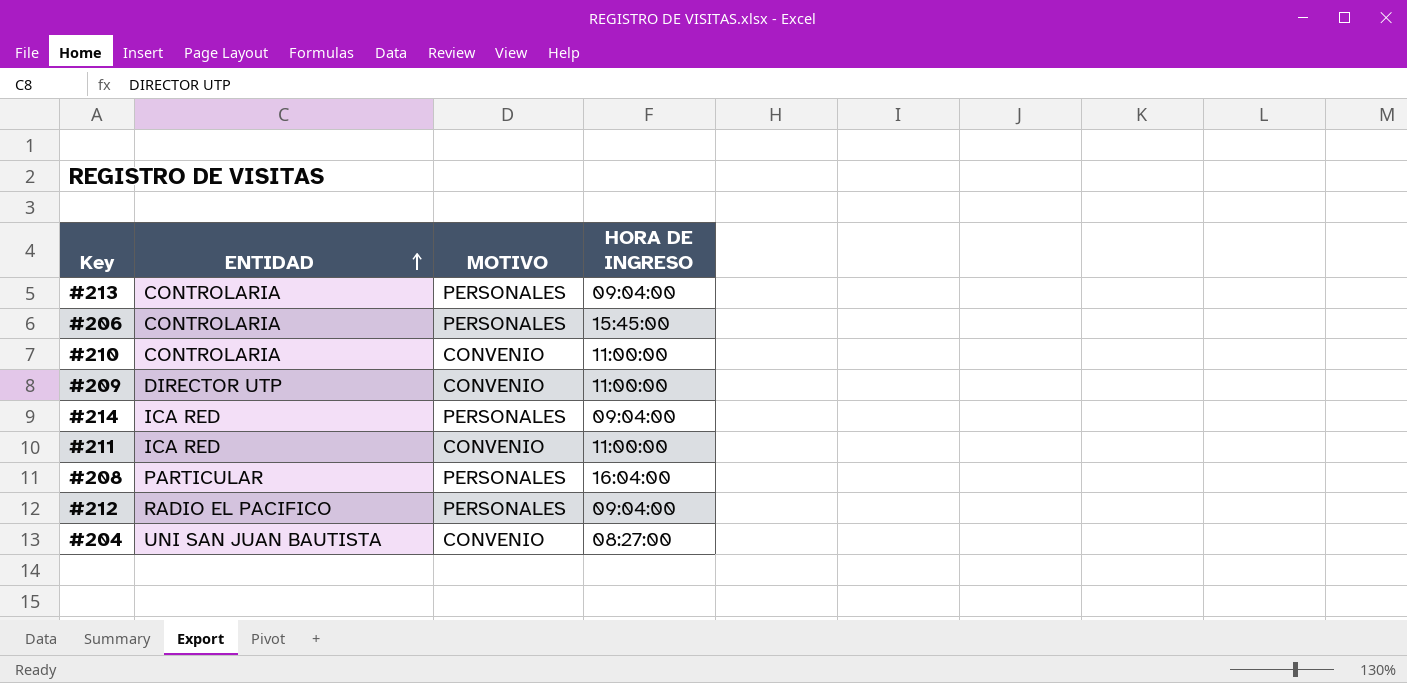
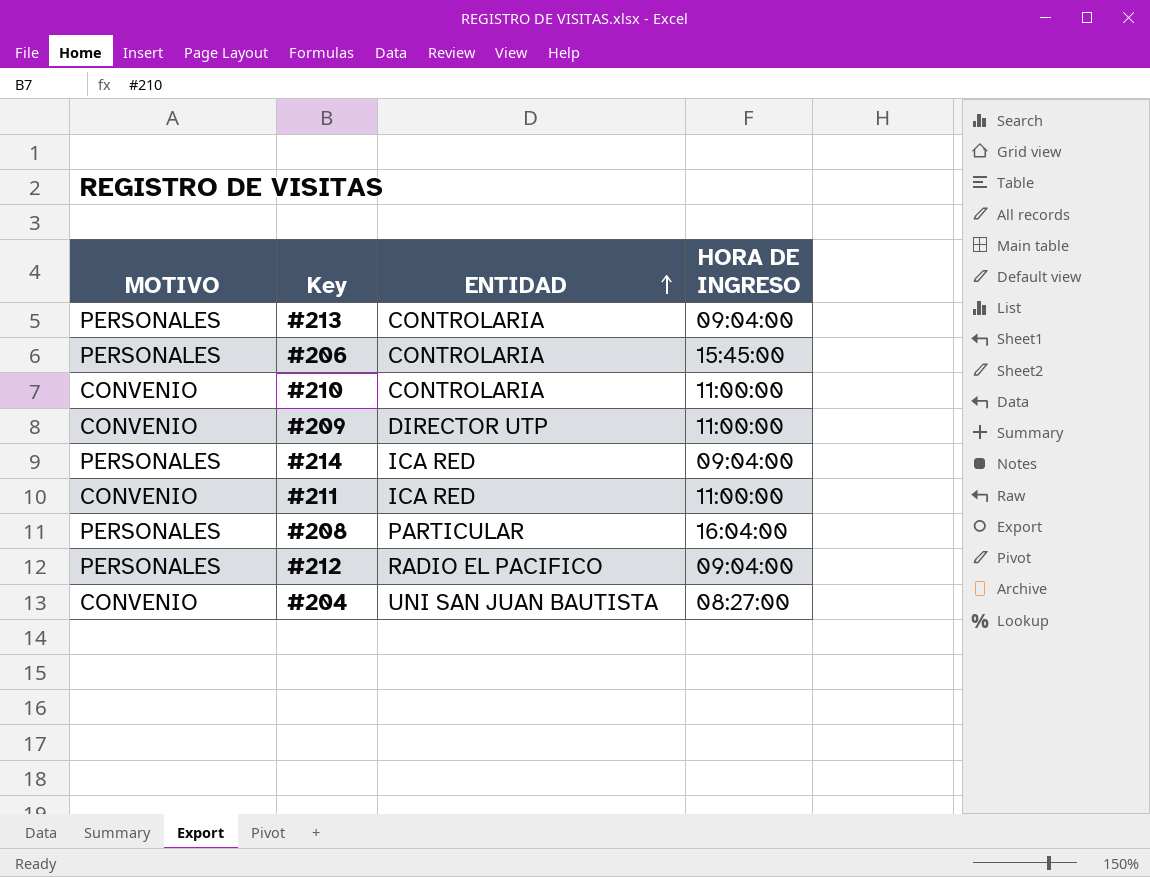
column MOTIVO | position: 3 -> 1

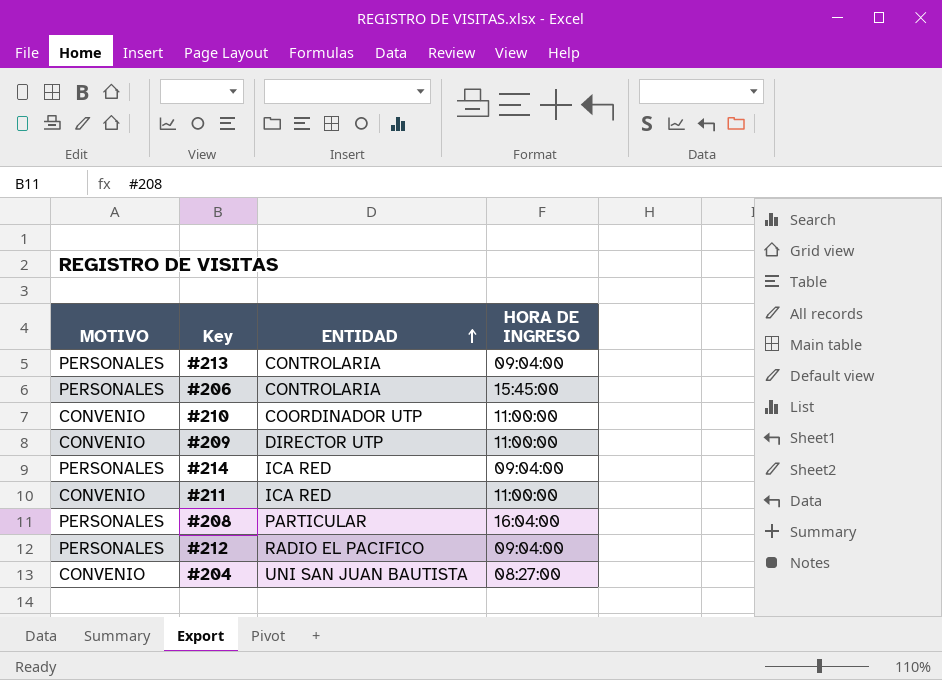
#210 | ENTIDAD: CONTROLARIA -> COORDINADOR UTP

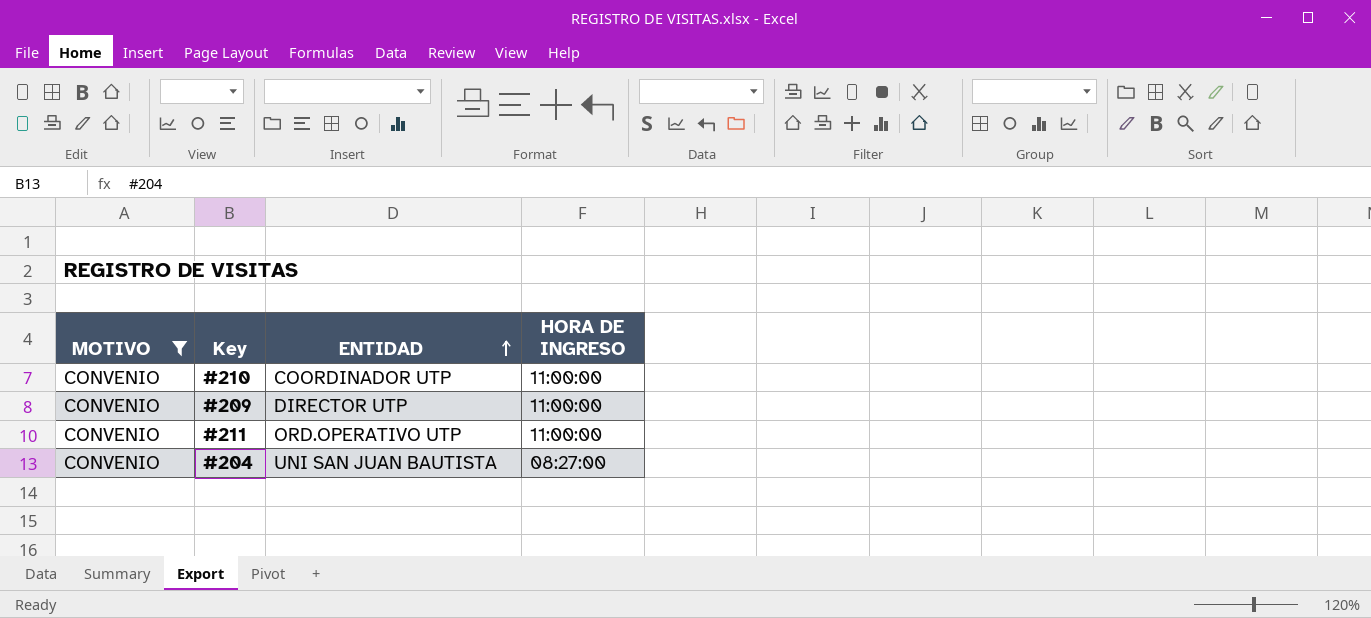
filter: none -> MOTIVO = CONVENIO
#211 | ENTIDAD: ICA RED -> ORD.OPERATIVO UTP

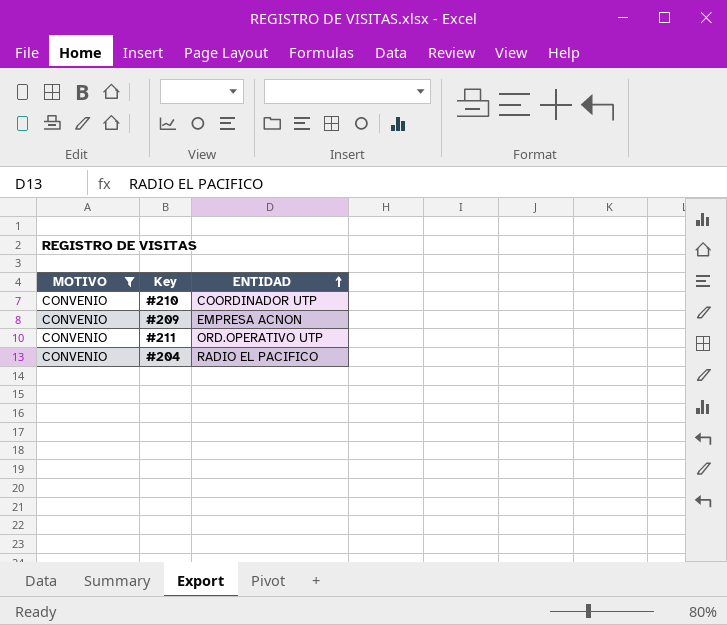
column HORA DE INGRESO | position: 4 -> none
#209 | ENTIDAD: DIRECTOR UTP -> EMPRESA ACNON
#204 | ENTIDAD: UNI SAN JUAN BAUTISTA -> RADIO EL PACIFICO

